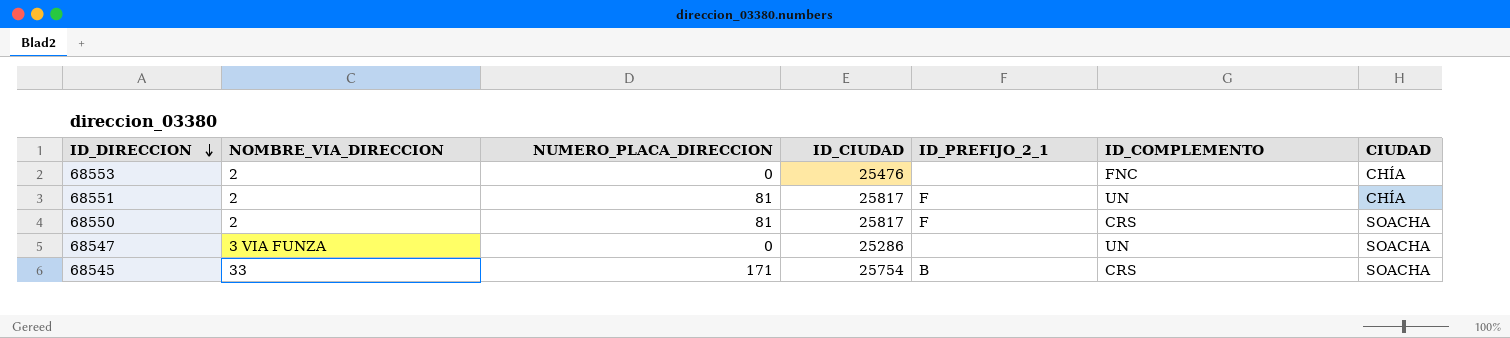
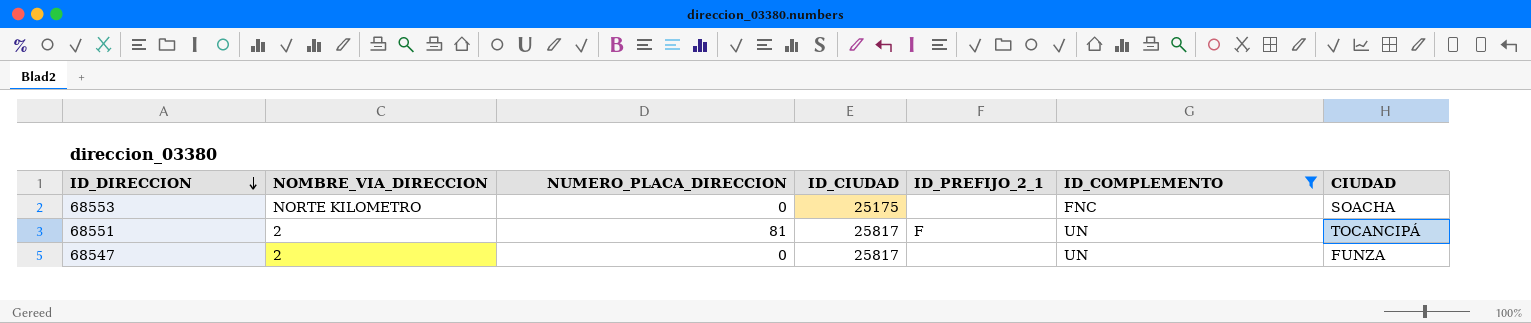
filter: none -> ID_COMPLEMENTO != CRS
68553 | NOMBRE_VIA_DIRECCION: 2 -> NORTE KILOMETRO
68553 | ID_CIUDAD: 25476 -> 25175
68553 | CIUDAD: CHÍA -> SOACHA
68551 | CIUDAD: CHÍA -> TOCANCIPÁ
68547 | NOMBRE_VIA_DIRECCION: 3 VIA FUNZA -> 2
68547 | ID_CIUDAD: 25286 -> 25817
68547 | CIUDAD: SOACHA -> FUNZA

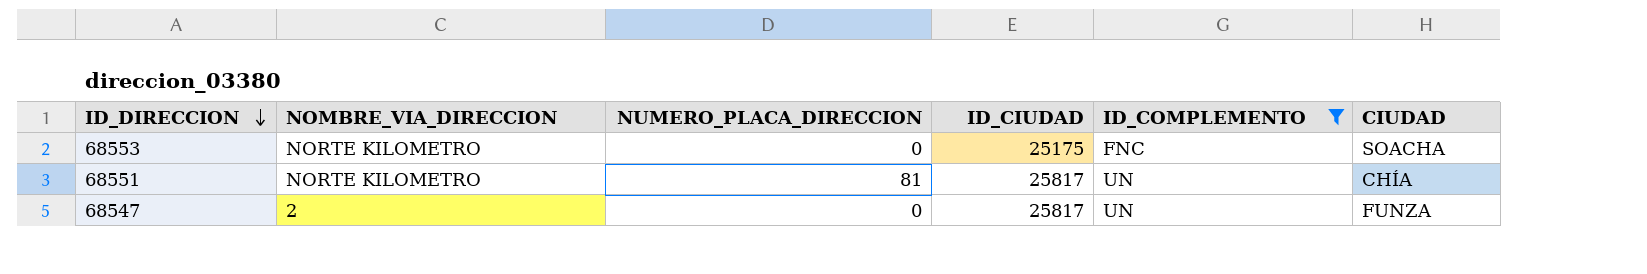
column ID_PREFIJO_2_1 | position: 5 -> none
68551 | NOMBRE_VIA_DIRECCION: 2 -> NORTE KILOMETRO
68551 | CIUDAD: TOCANCIPÁ -> CHÍA

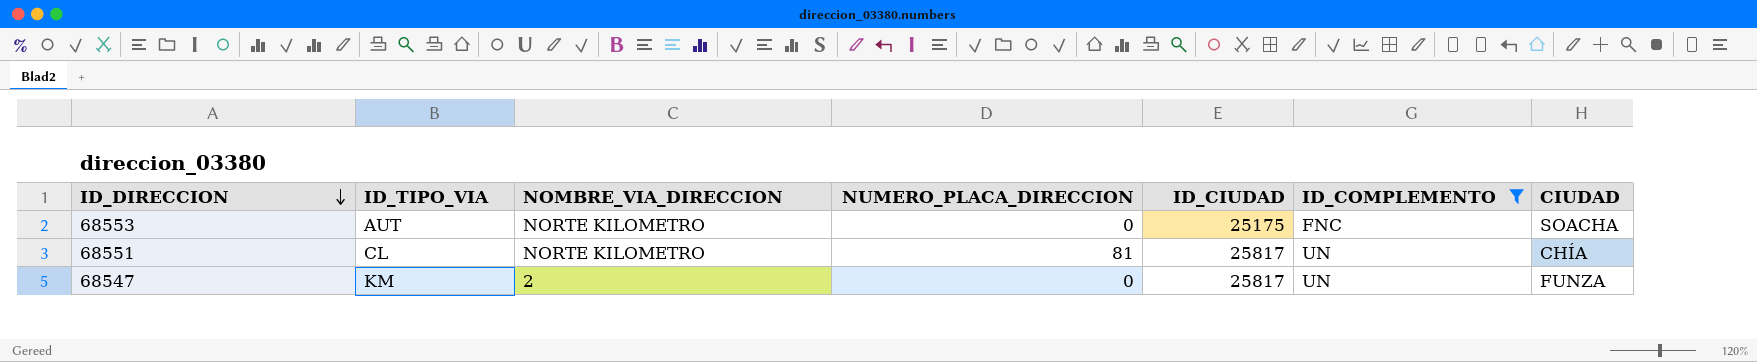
column ID_TIPO_VIA | position: none -> 2

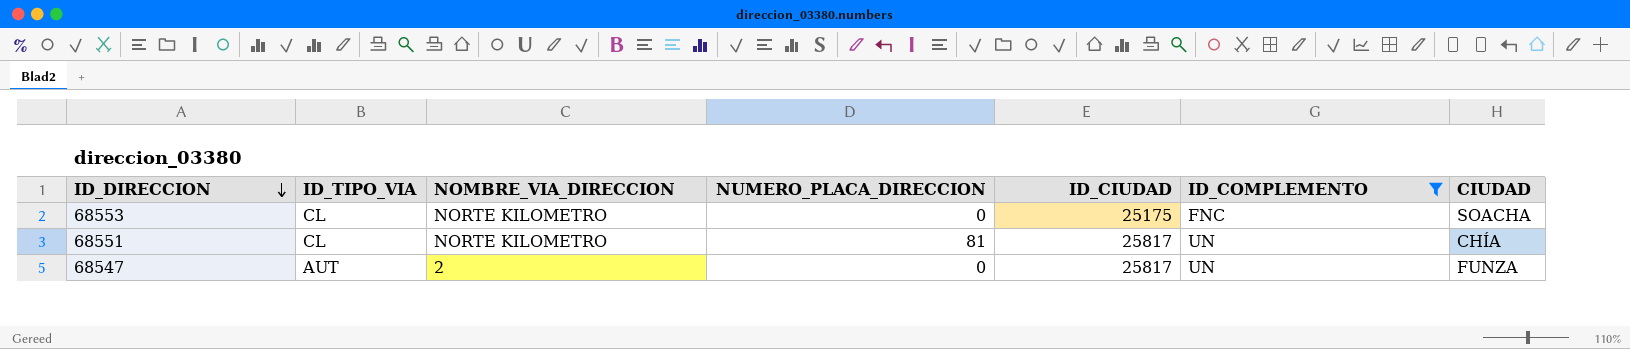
68553 | ID_TIPO_VIA: AUT -> CL
68547 | ID_TIPO_VIA: KM -> AUT

